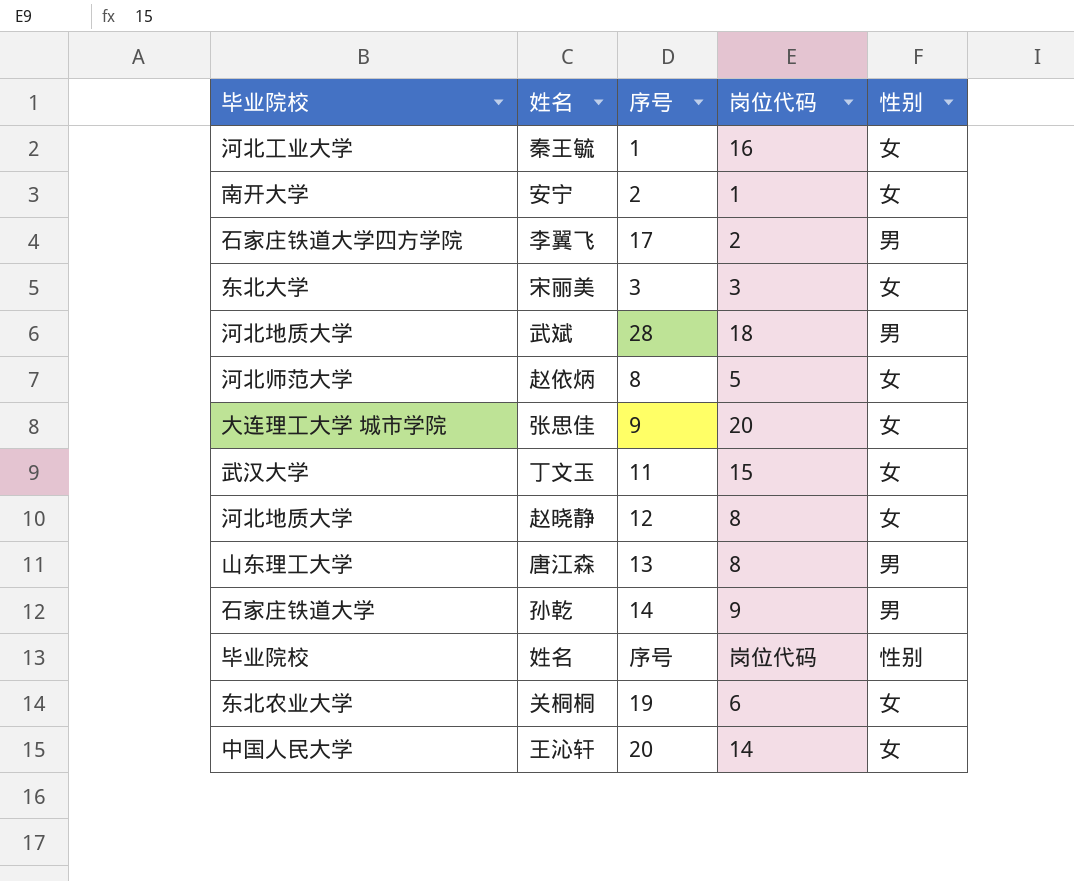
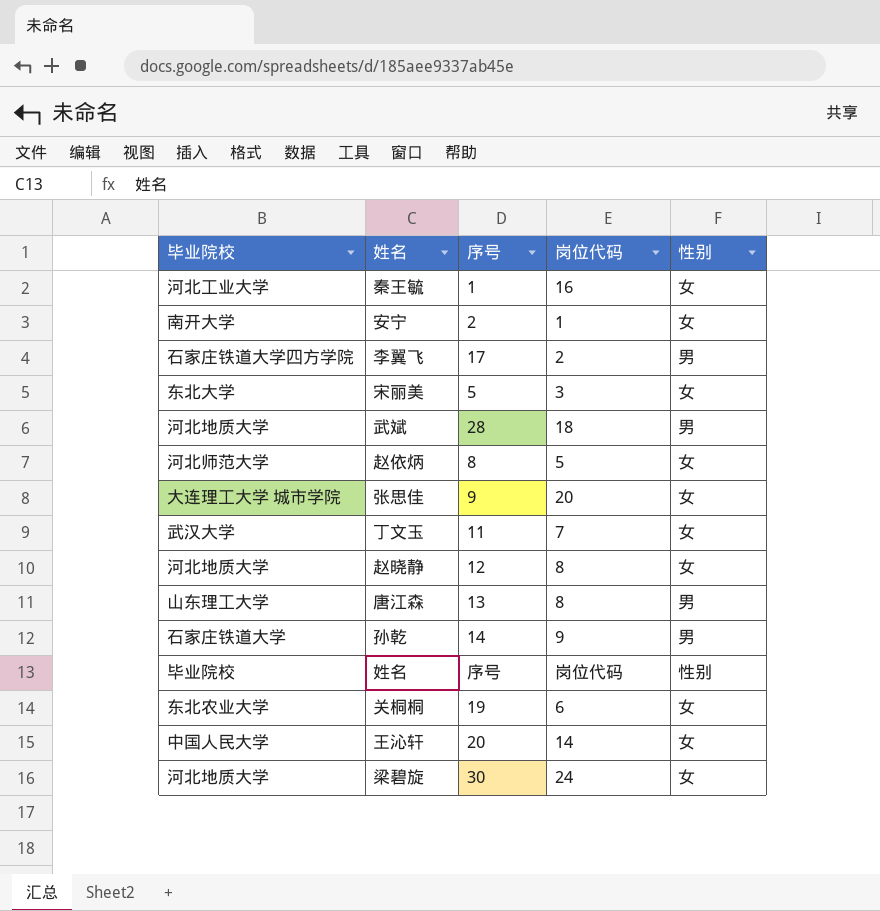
宋丽美 | 序号: 3 -> 5
丁文玉 | 岗位代码: 15 -> 7
row 梁碧旋: none -> 河北地质大学 | 30 | 24 | 女

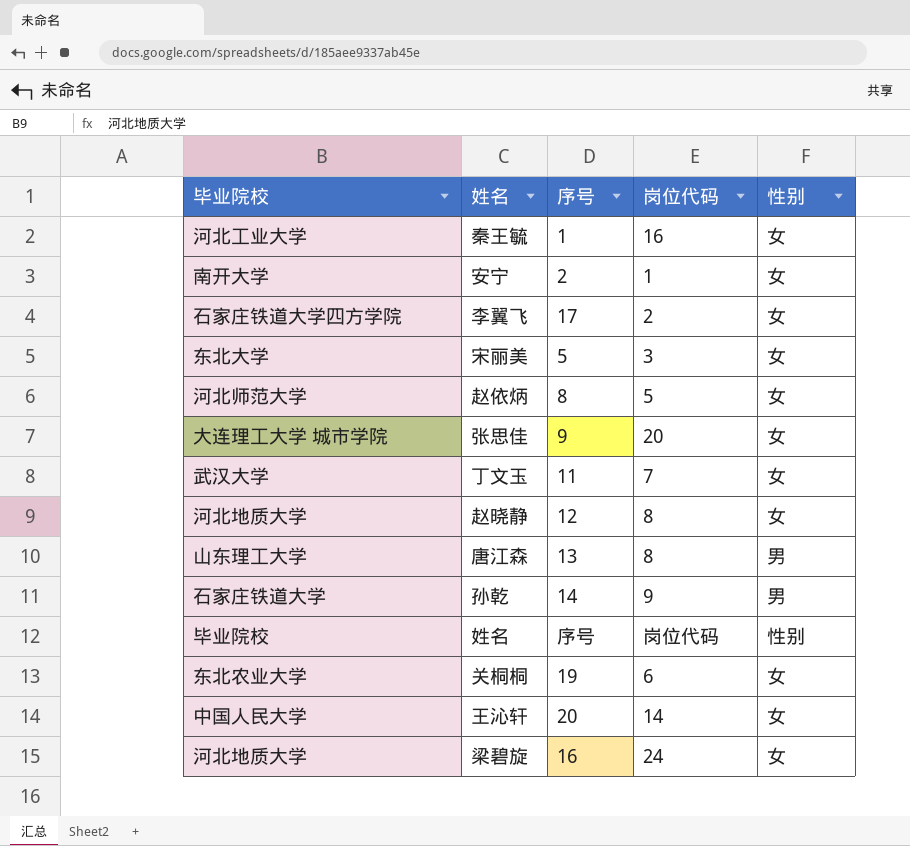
row 武斌: 河北地质大学 | 28 | 18 | 男 -> none
李翼飞 | 性别: 男 -> 女
梁碧旋 | 序号: 30 -> 16

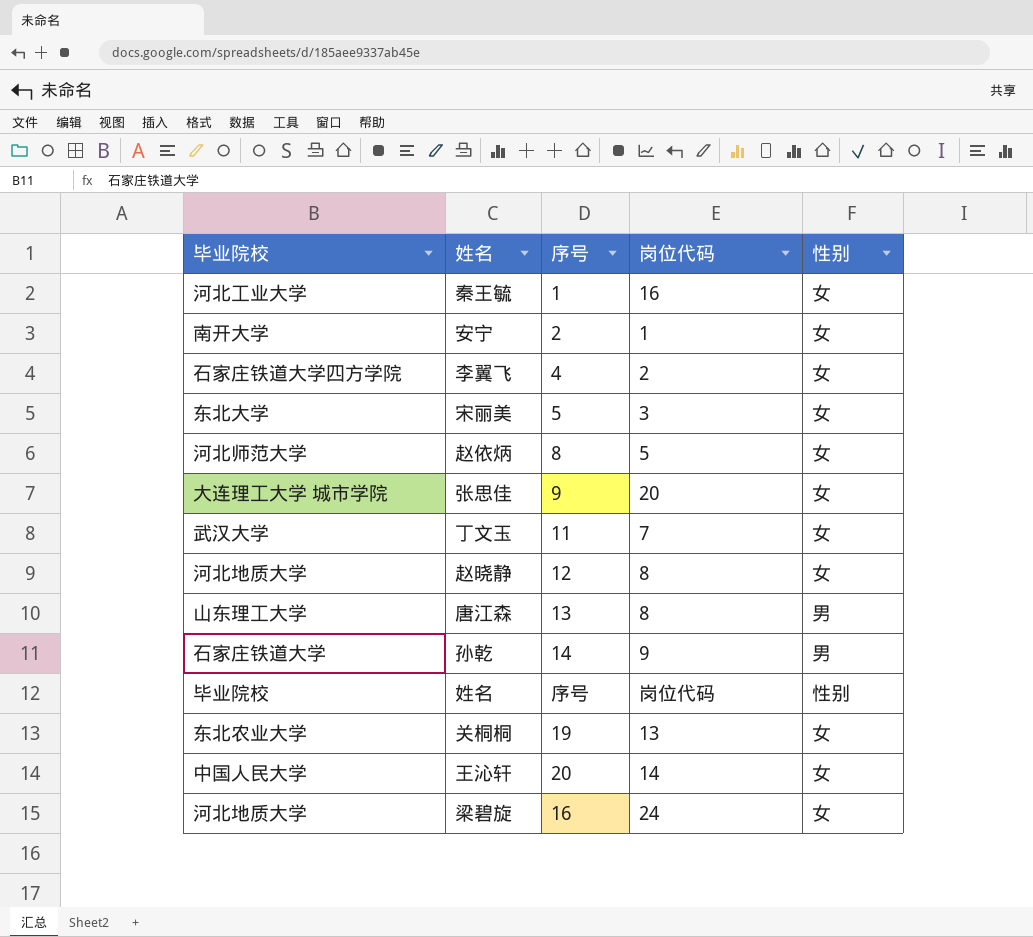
李翼飞 | 序号: 17 -> 4
关桐桐 | 岗位代码: 6 -> 13

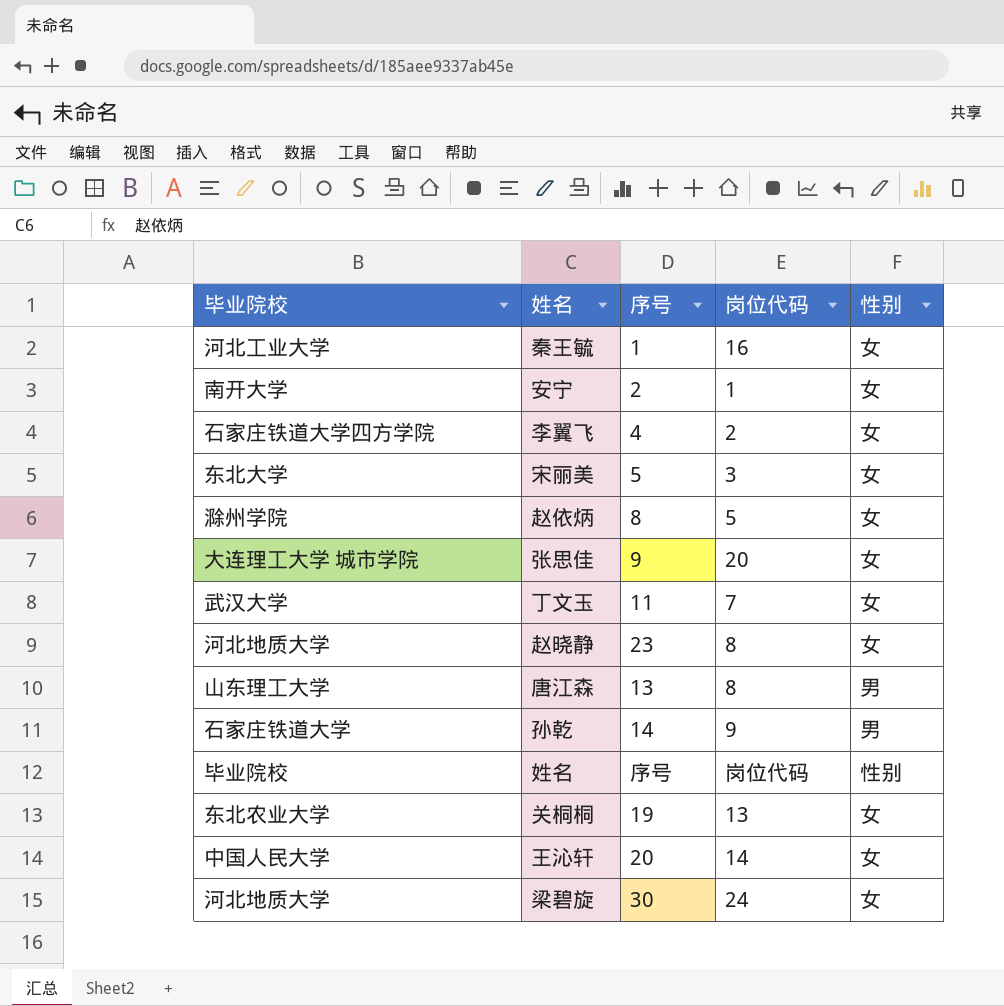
赵依炳 | 毕业院校: 河北师范大学 -> 滁州学院
赵晓静 | 序号: 12 -> 23
梁碧旋 | 序号: 16 -> 30

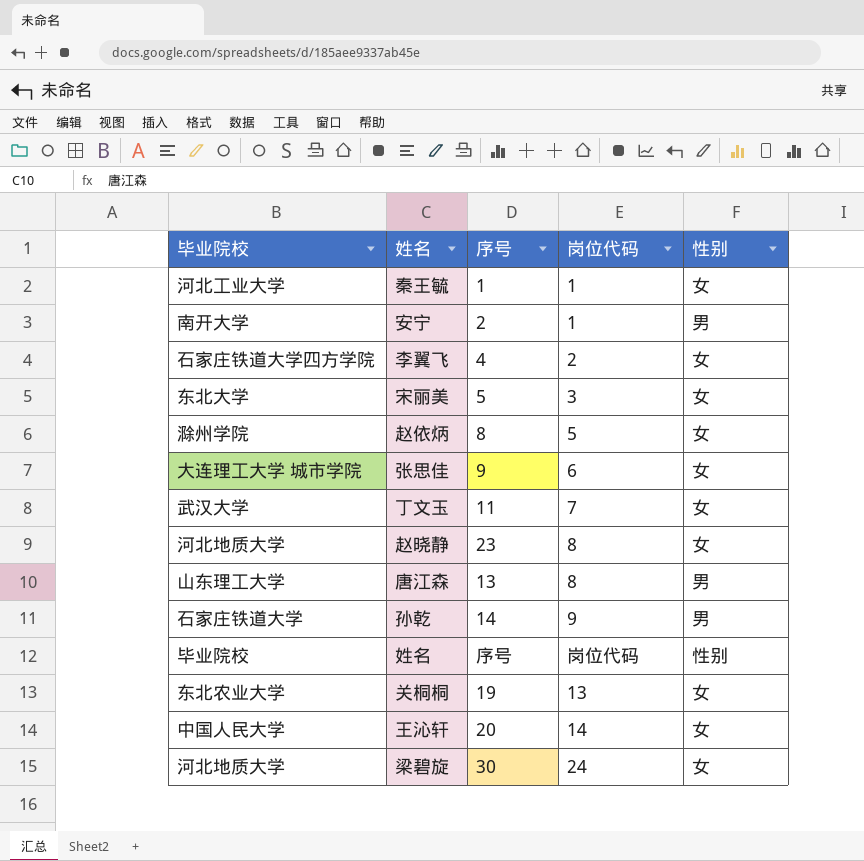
秦王毓 | 岗位代码: 16 -> 1
安宁 | 性别: 女 -> 男
张思佳 | 岗位代码: 20 -> 6

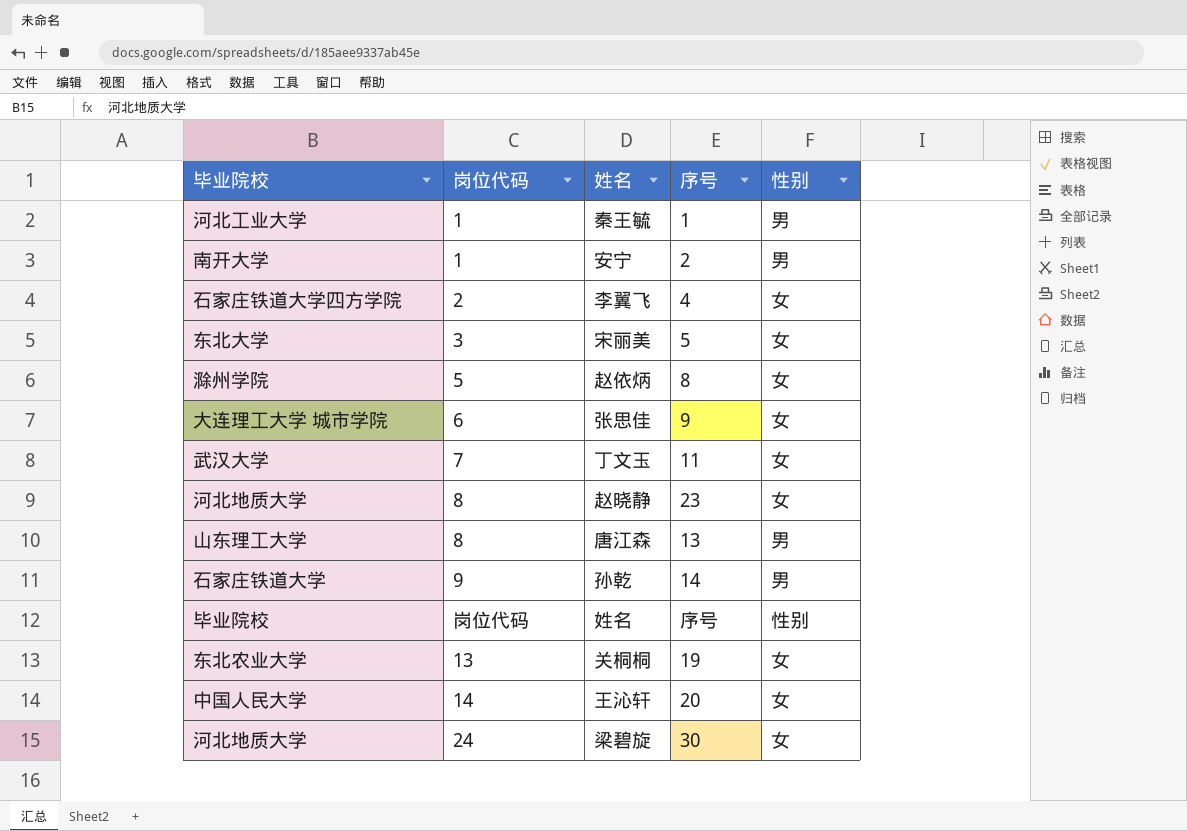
column 岗位代码 | position: 4 -> 2
秦王毓 | 性别: 女 -> 男

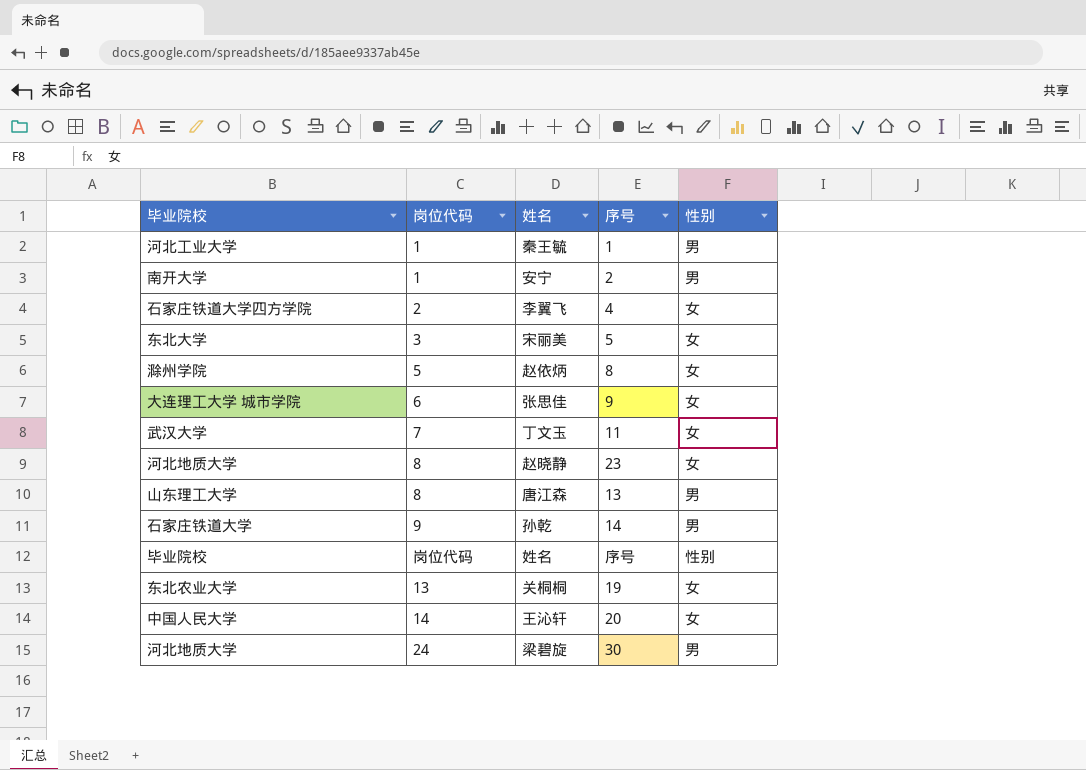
梁碧旋 | 性别: 女 -> 男

